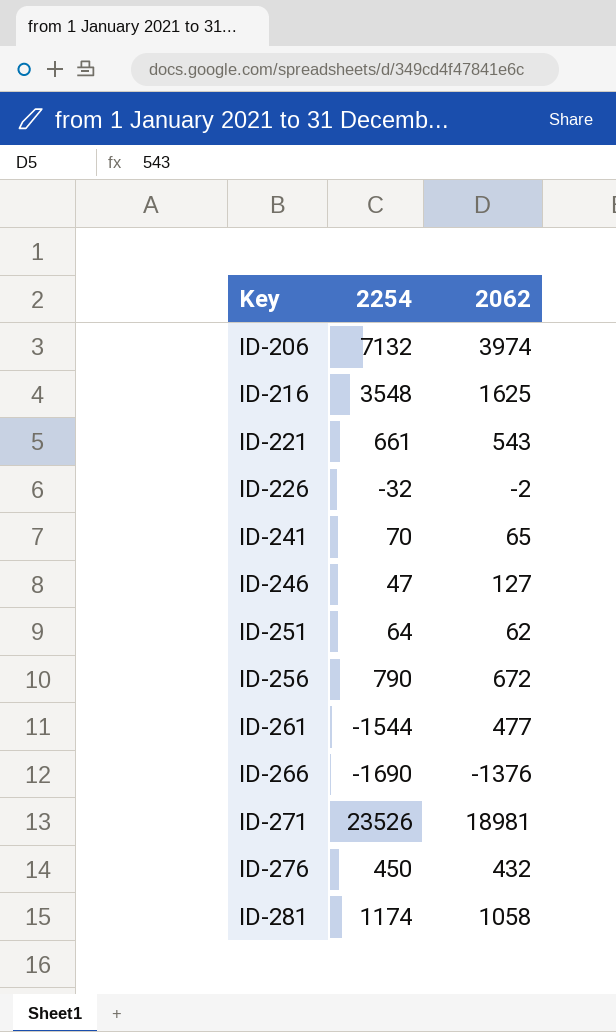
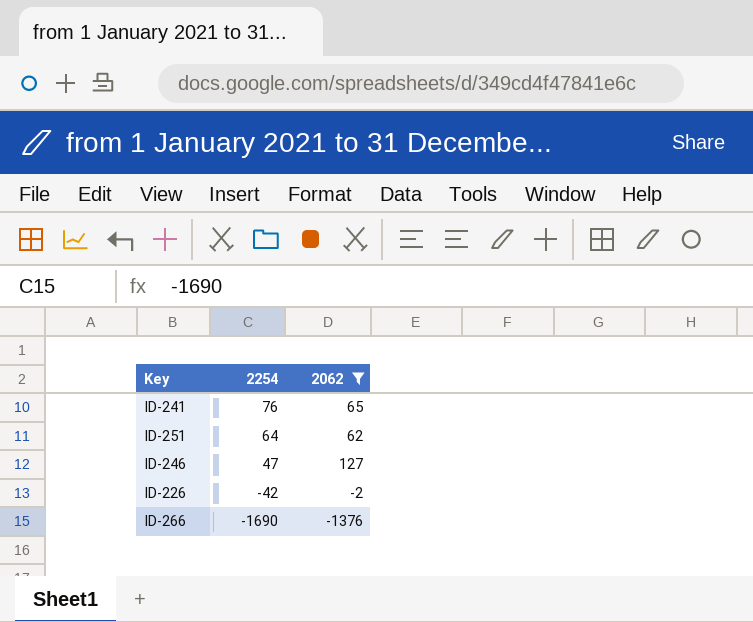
filter: none -> 2062 <= 127
row order: Key ascending -> 2254 descending
ID-241 | 2254: 70 -> 76
ID-226 | 2254: -32 -> -42

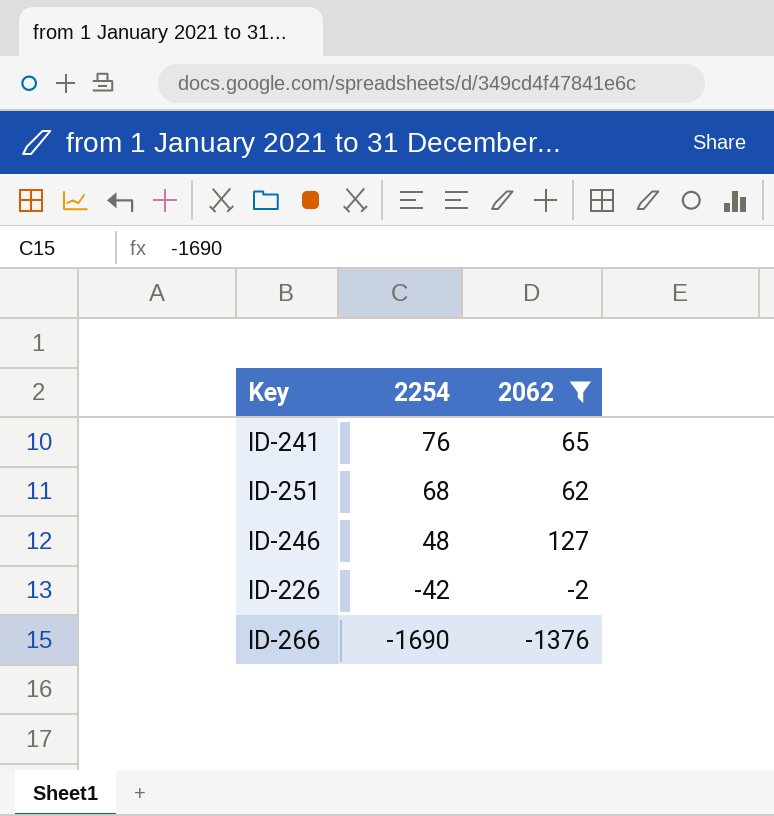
ID-251 | 2254: 64 -> 68
ID-246 | 2254: 47 -> 48

